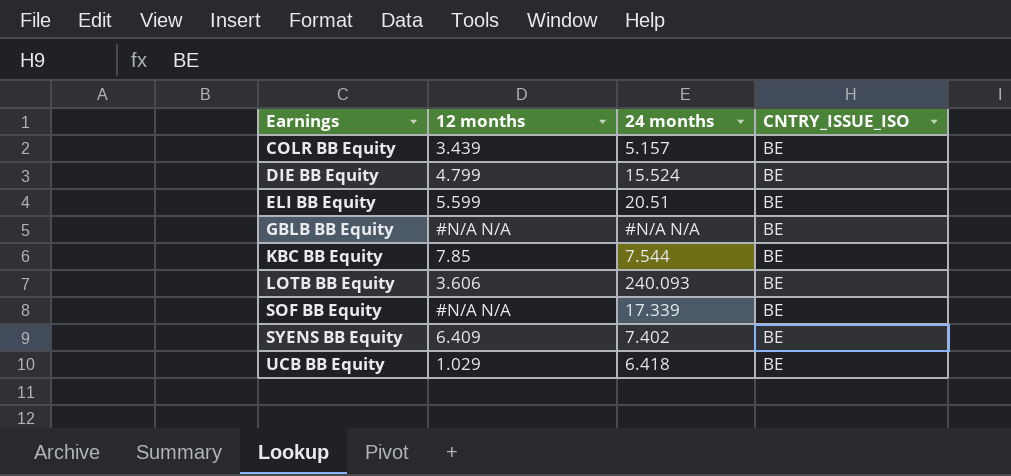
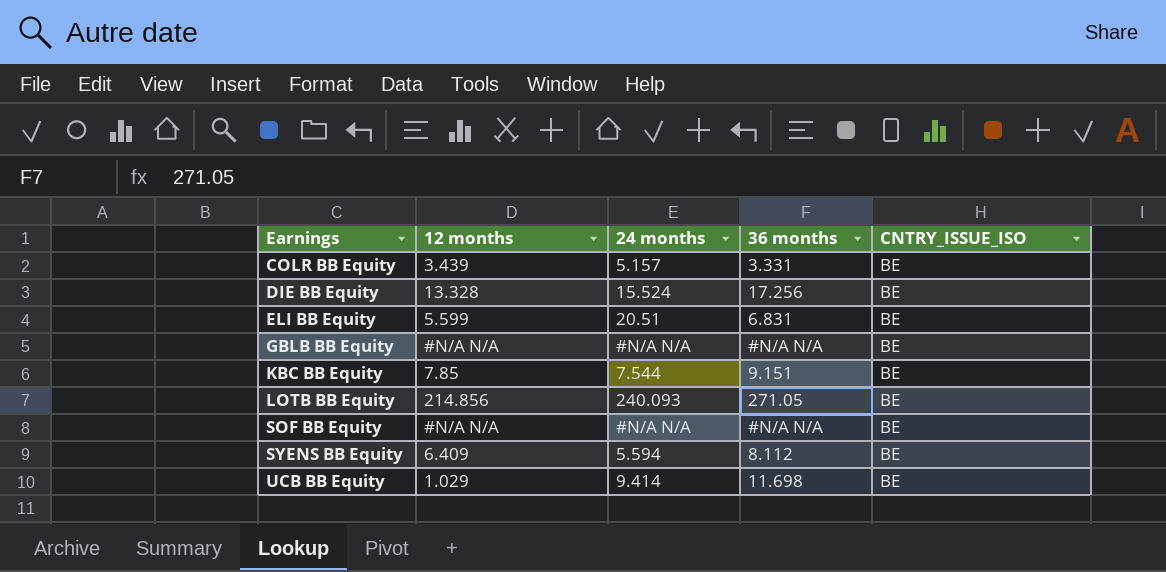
column 36 months | position: none -> 4
DIE BB Equity | 12 months: 4.799 -> 13.328
LOTB BB Equity | 12 months: 3.606 -> 214.856
SOF BB Equity | 24 months: 17.339 -> #N/A N/A
SYENS BB Equity | 24 months: 7.402 -> 5.594
UCB BB Equity | 24 months: 6.418 -> 9.414

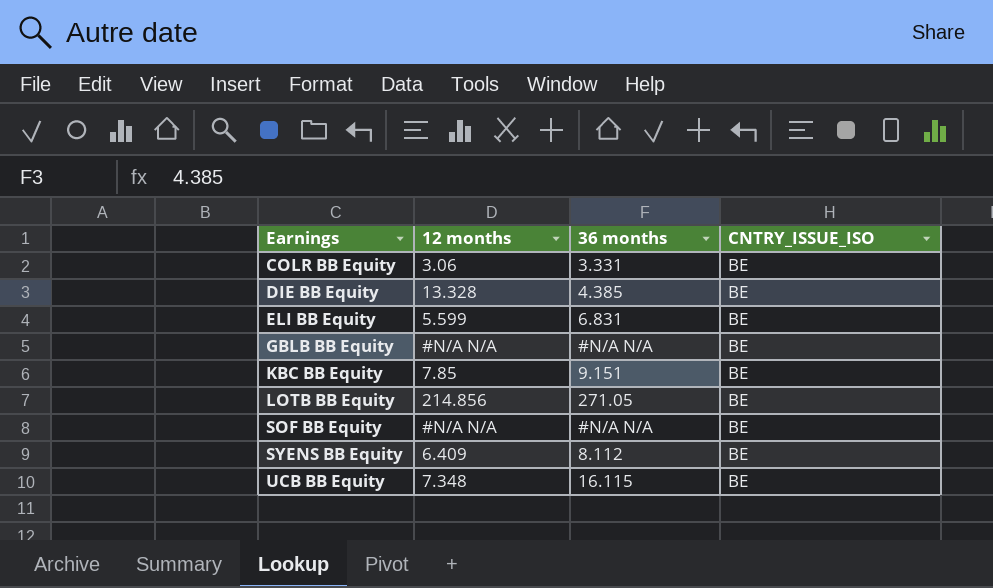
column 24 months | position: 3 -> none
COLR BB Equity | 12 months: 3.439 -> 3.06
DIE BB Equity | 36 months: 17.256 -> 4.385
UCB BB Equity | 12 months: 1.029 -> 7.348
UCB BB Equity | 36 months: 11.698 -> 16.115

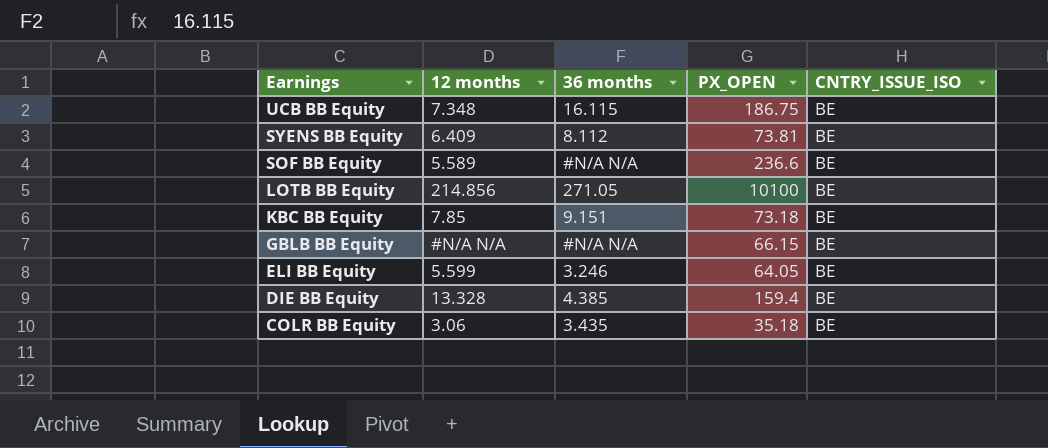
row order: Earnings ascending -> Earnings descending
column PX_OPEN | position: none -> 4
SOF BB Equity | 12 months: #N/A N/A -> 5.589
ELI BB Equity | 36 months: 6.831 -> 3.246
COLR BB Equity | 36 months: 3.331 -> 3.435

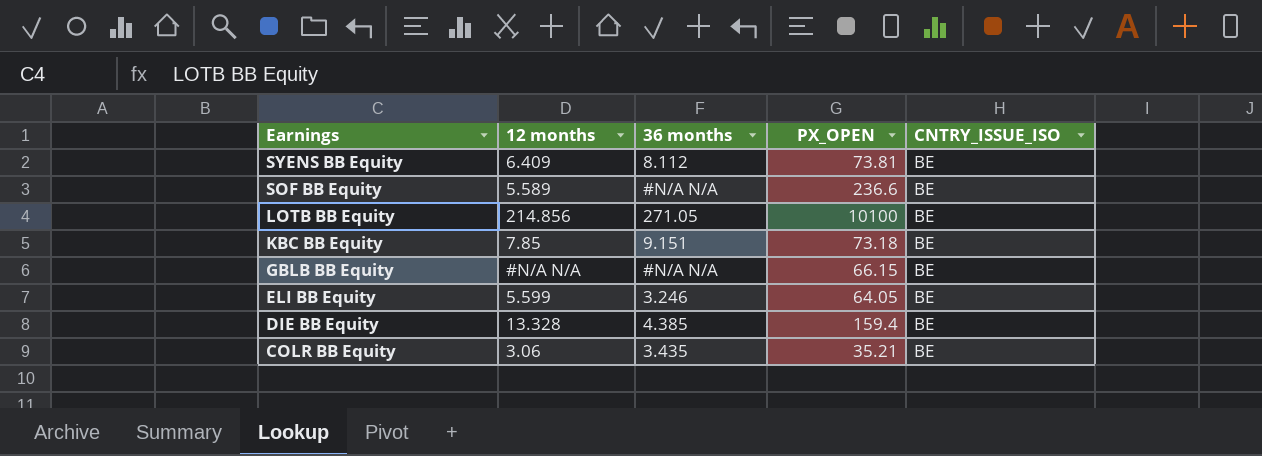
row UCB BB Equity: 7.348 | 16.115 | 186.75 | BE -> none
COLR BB Equity | PX_OPEN: 35.18 -> 35.21

